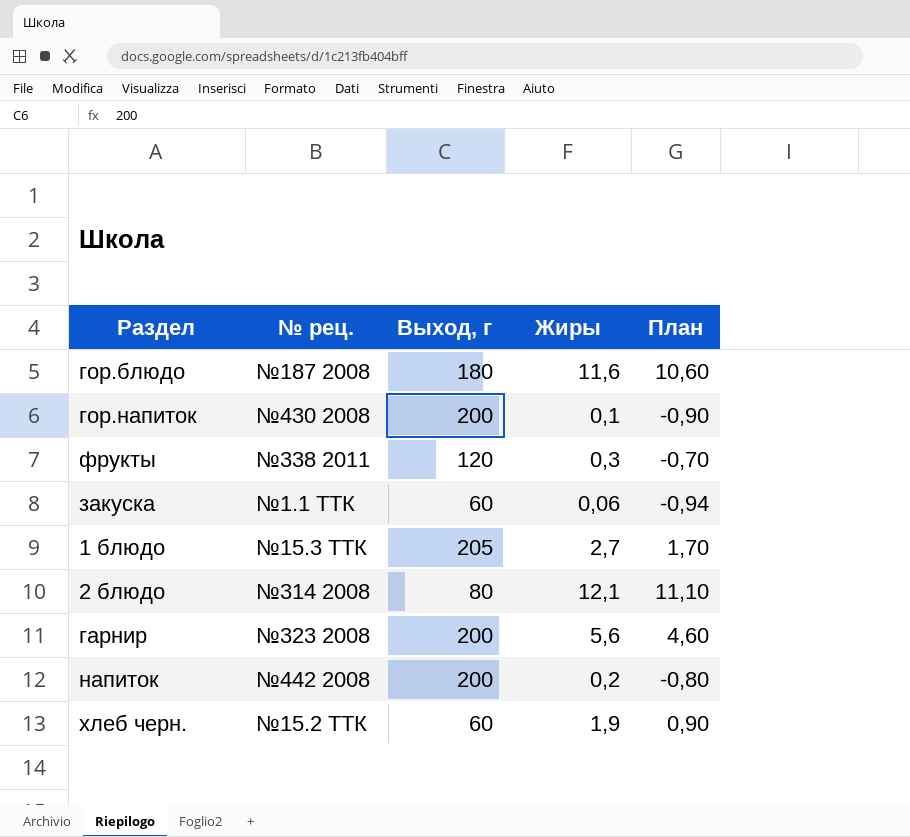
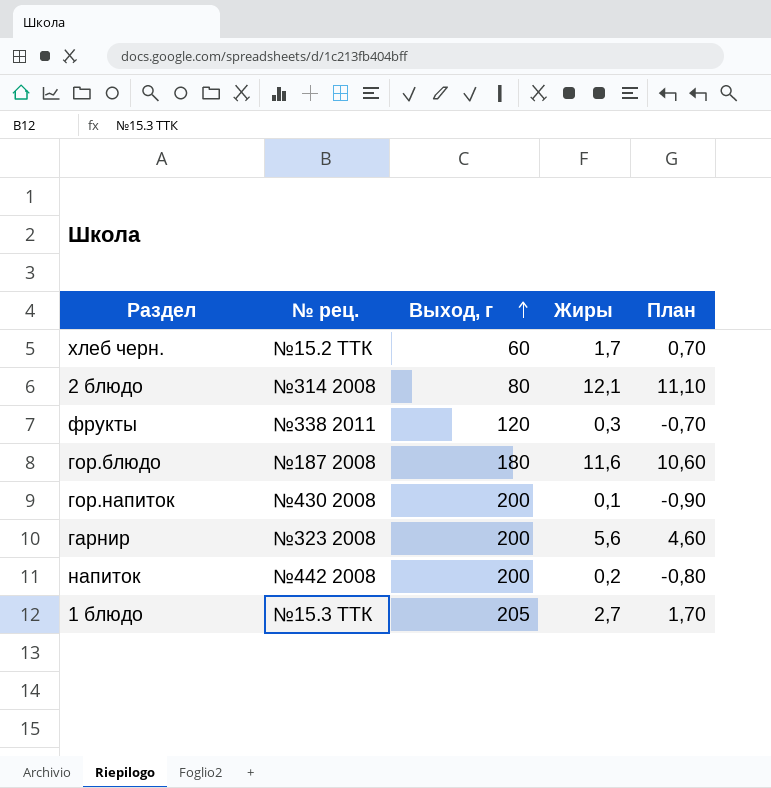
row order: none -> Выход, г ascending
row закуска: №1.1 ТТК | 60 | 0,06 | -0,94 -> none
хлеб черн. | Жиры: 1,9 -> 1,7
хлеб черн. | План: 0,90 -> 0,70

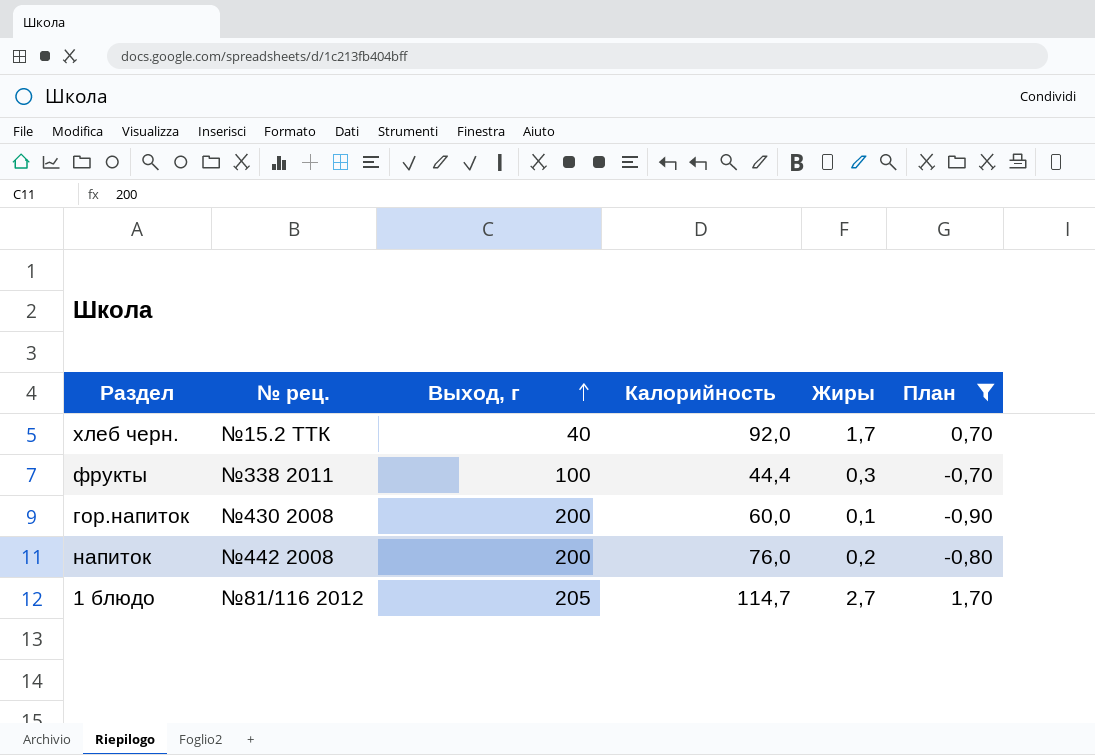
filter: none -> План <= 1,70
column Калорийность | position: none -> 4
хлеб черн. | Выход, г: 60 -> 40
фрукты | Выход, г: 120 -> 100
1 блюдо | № рец.: №15.3 ТТК -> №81/116 2012

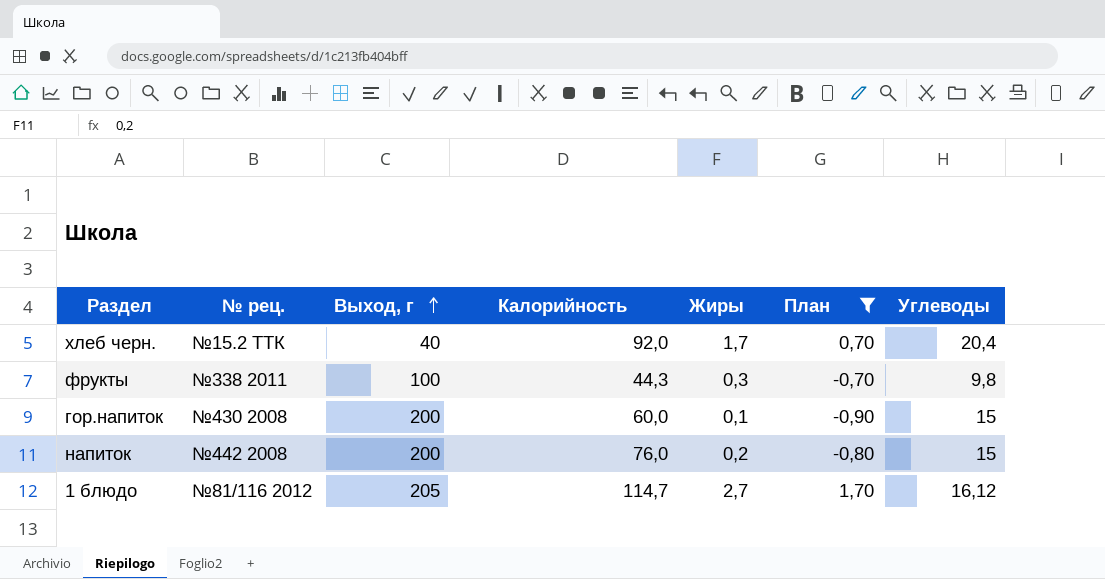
column Углеводы | position: none -> 7
фрукты | Калорийность: 44,4 -> 44,3

